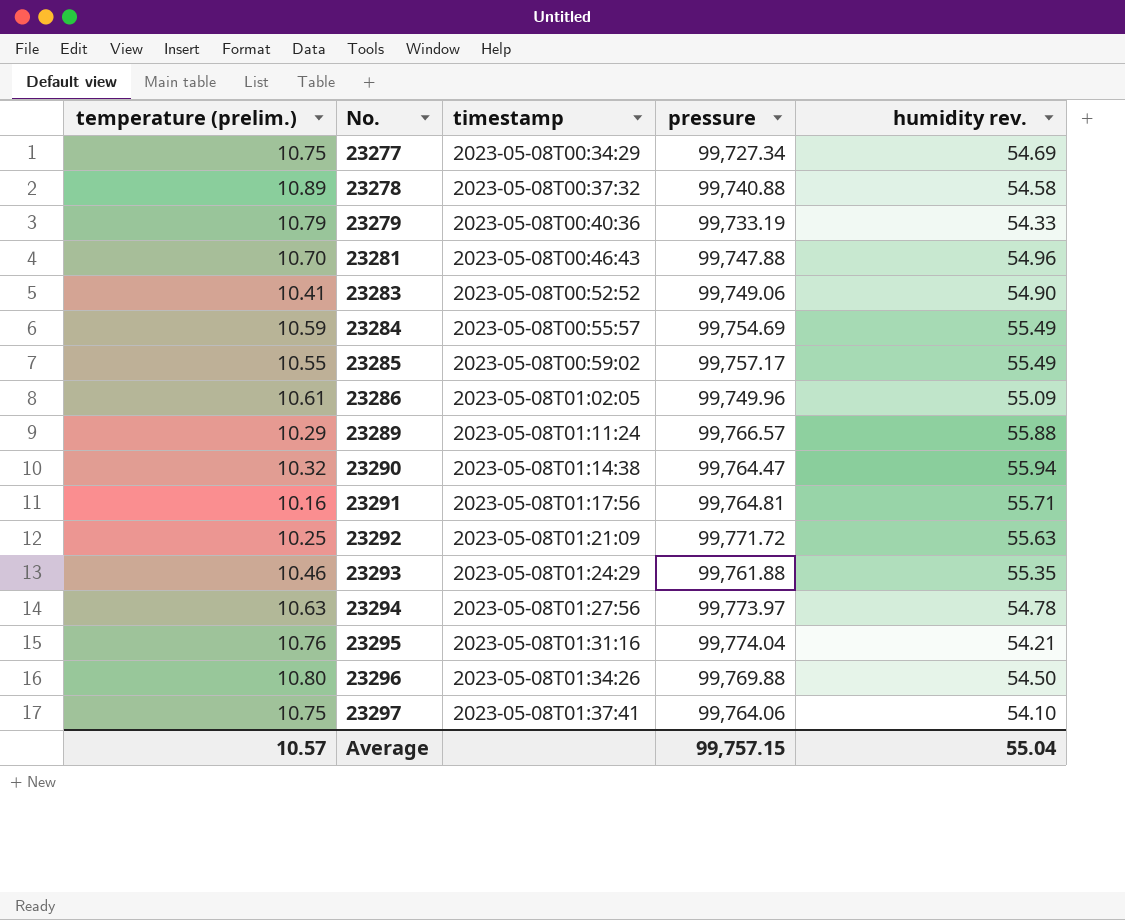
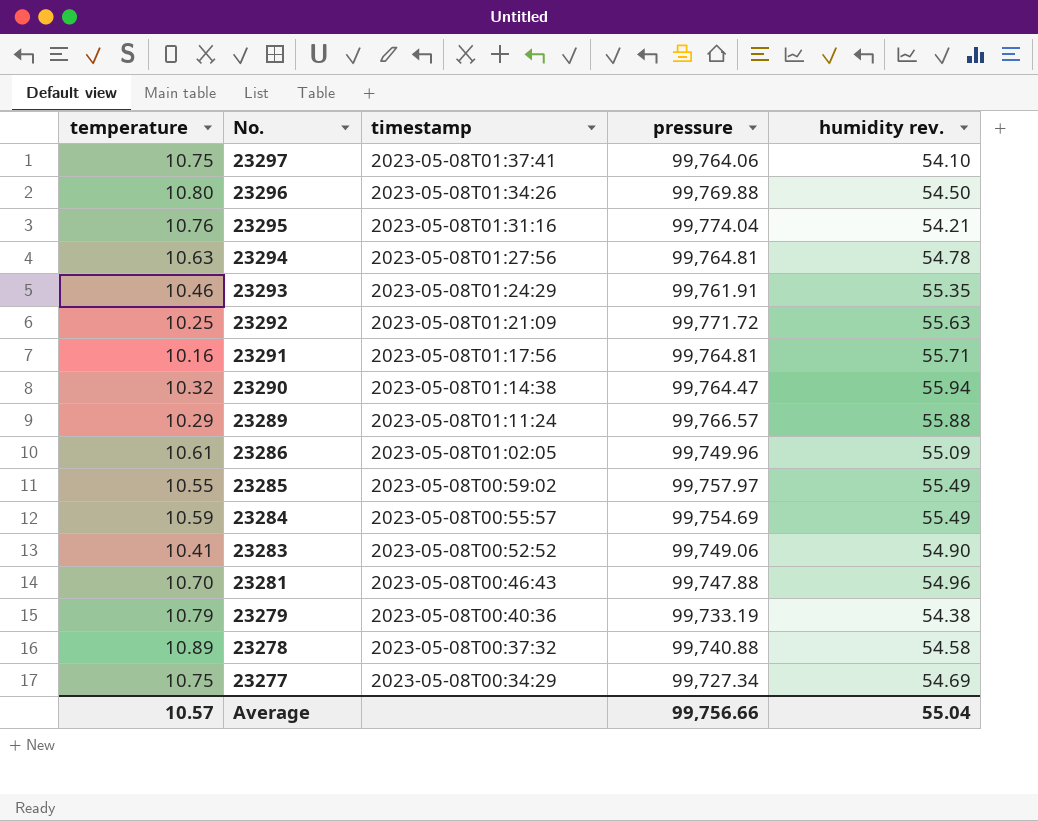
row order: No. ascending -> No. descending
column name: temperature (prelim.) -> temperature
23294 | pressure: 99,773.97 -> 99,764.81
23293 | pressure: 99,761.88 -> 99,761.91
23285 | pressure: 99,757.17 -> 99,757.97
23279 | humidity rev.: 54.33 -> 54.38
Average | pressure: 99,757.15 -> 99,756.66

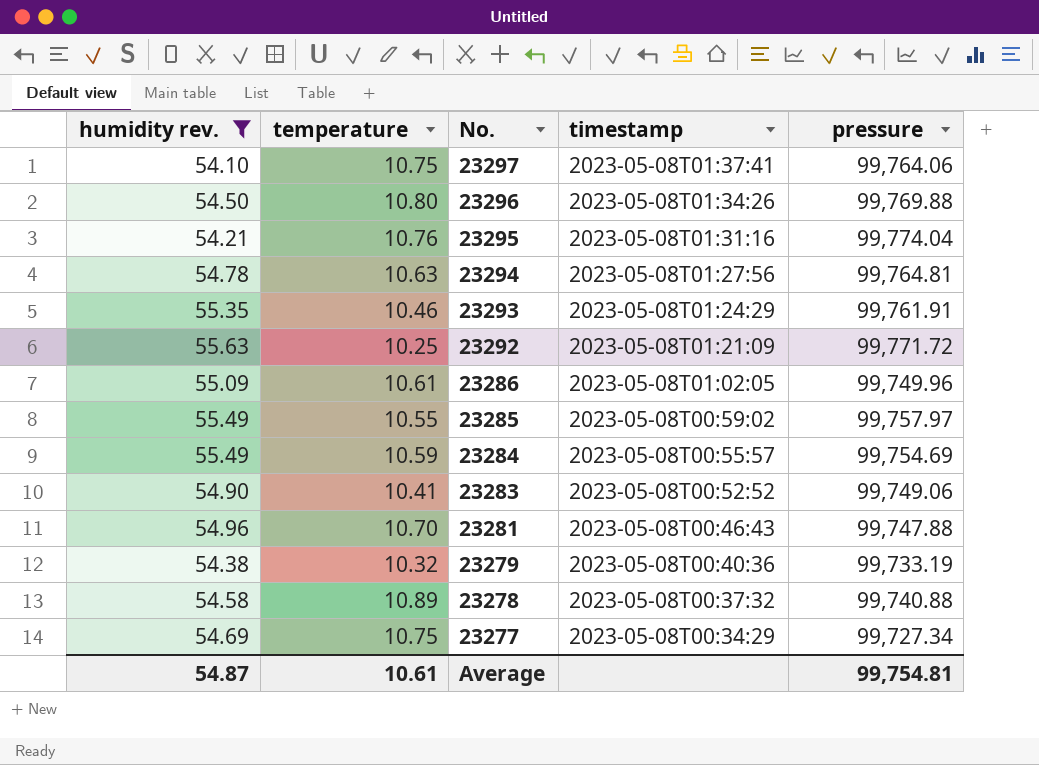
filter: none -> humidity rev. <= 55.63
column humidity rev. | position: 5 -> 1
23279 | temperature: 10.79 -> 10.32
Average | humidity rev.: 55.04 -> 54.87
Average | temperature: 10.57 -> 10.61
Average | pressure: 99,756.66 -> 99,754.81

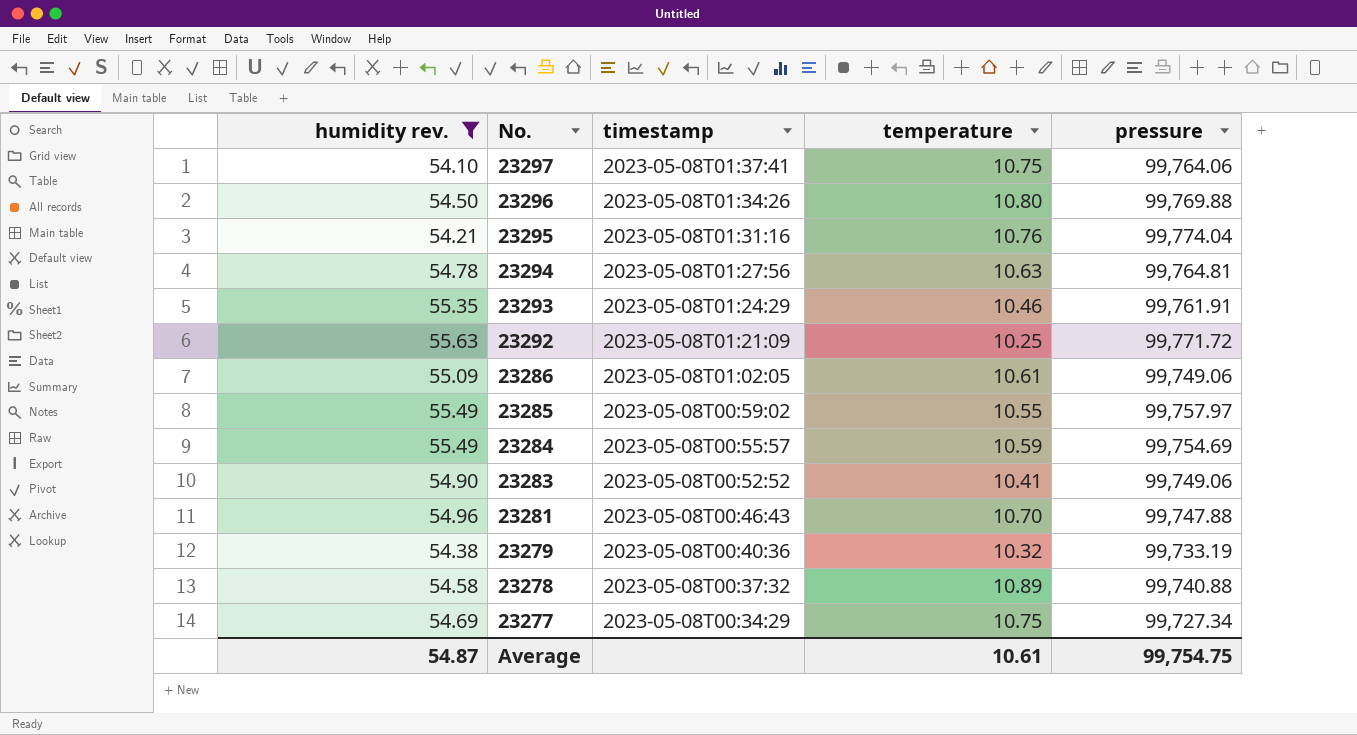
column temperature | position: 2 -> 4
23286 | pressure: 99,749.96 -> 99,749.06
Average | pressure: 99,754.81 -> 99,754.75

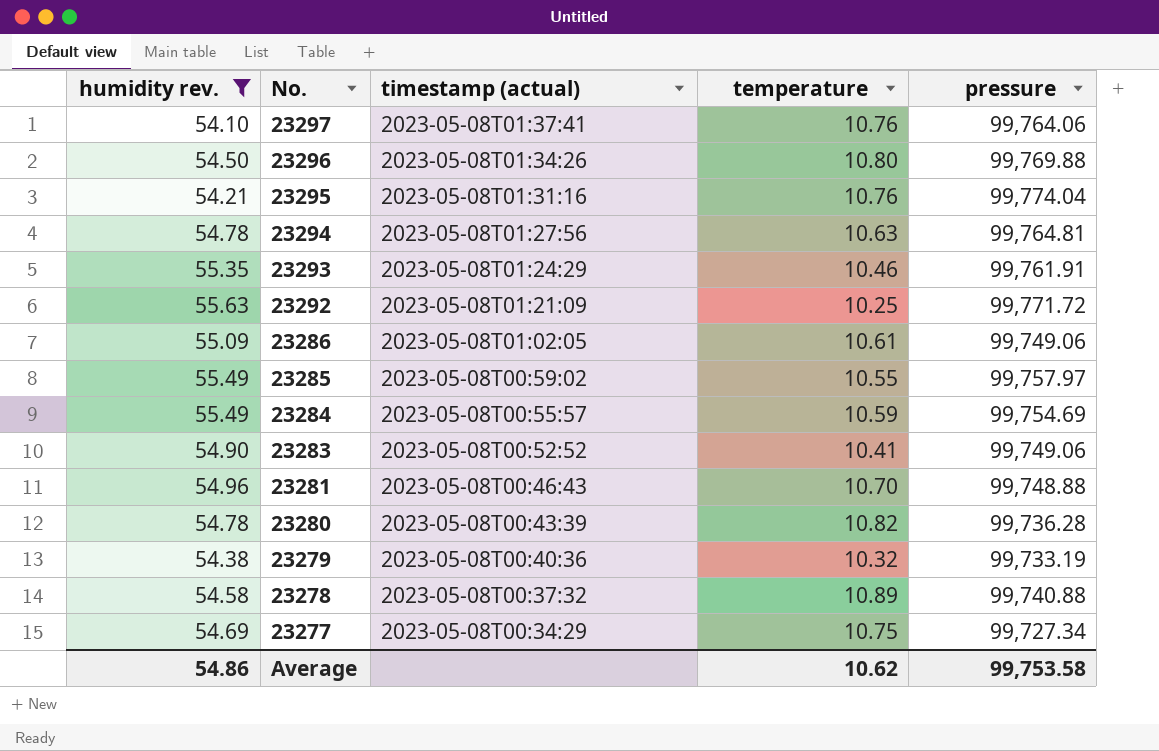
column name: timestamp -> timestamp (actual)
23297 | temperature: 10.75 -> 10.76
23281 | pressure: 99,747.88 -> 99,748.88
row 23280: none -> 54.78 | 2023-05-08T00:43:39 | 10.82 | 99,736.28
Average | humidity rev.: 54.87 -> 54.86
Average | temperature: 10.61 -> 10.62
Average | pressure: 99,754.75 -> 99,753.58

